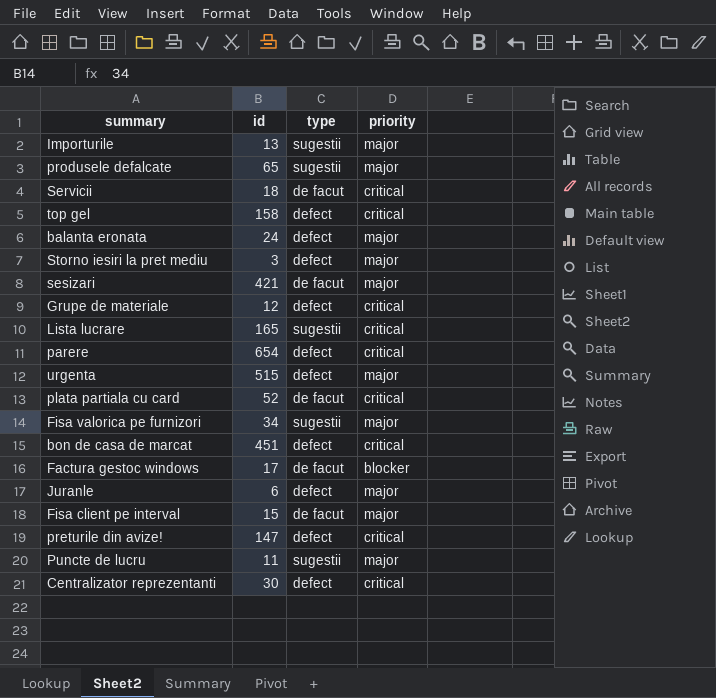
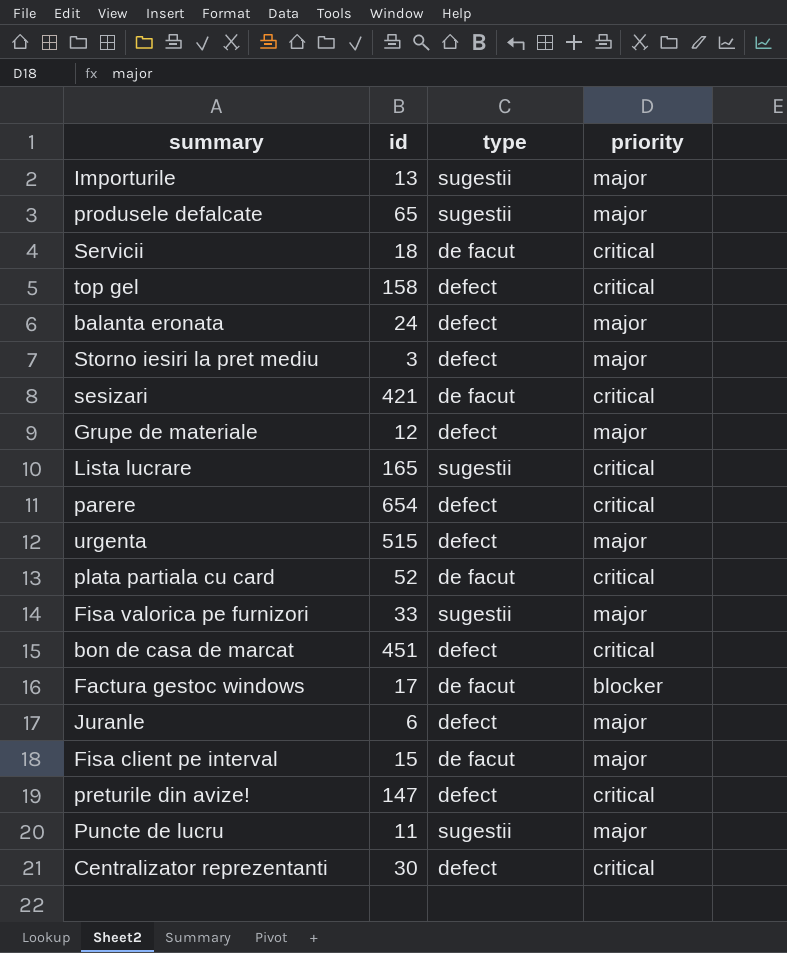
sesizari | priority: major -> critical
Grupe de materiale | priority: critical -> major
Fisa valorica pe furnizori | id: 34 -> 33

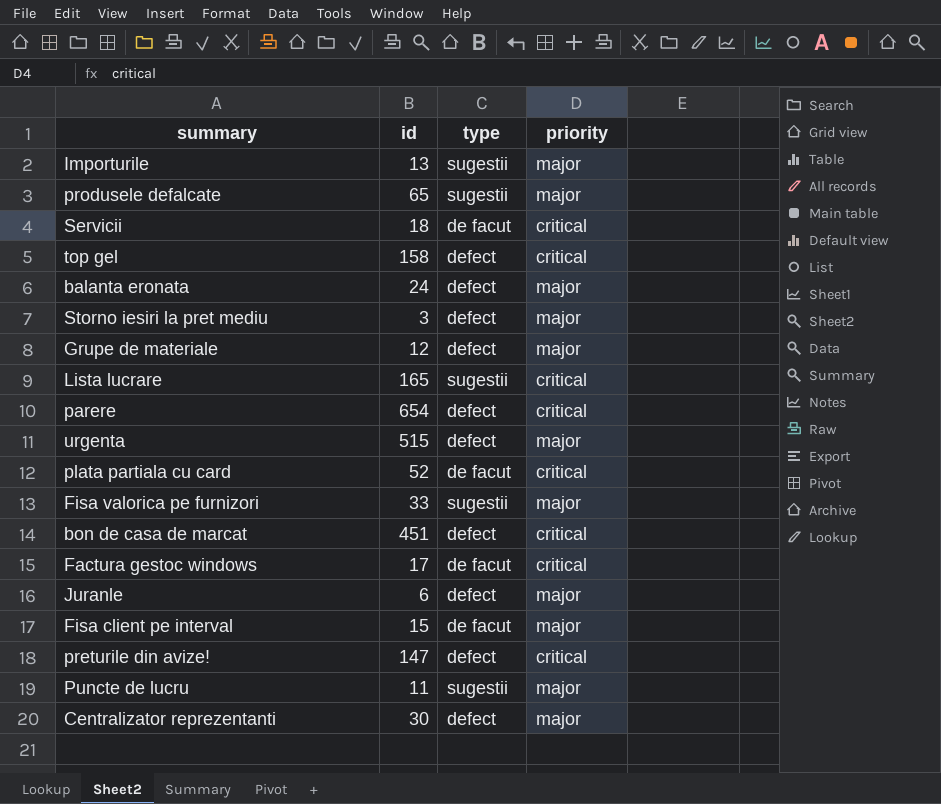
row sesizari: 421 | de facut | critical -> none
Factura gestoc windows | priority: blocker -> critical
Centralizator reprezentanti | priority: critical -> major

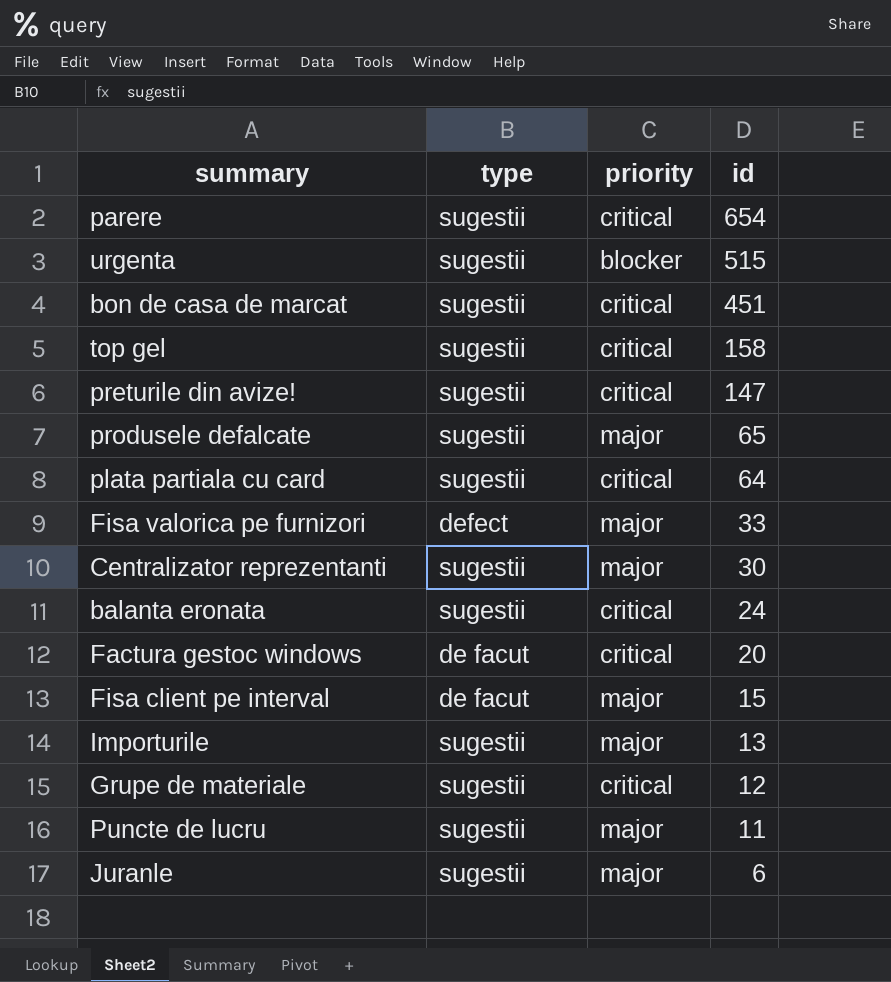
row order: none -> id descending
column id | position: 2 -> 4
row Servicii: 18 | de facut | critical -> none
row Storno iesiri la pret mediu: 3 | defect | major -> none
row Lista lucrare: 165 | sugestii | critical -> none
parere | type: defect -> sugestii
urgenta | type: defect -> sugestii
urgenta | priority: major -> blocker
bon de casa de marcat | type: defect -> sugestii
top gel | type: defect -> sugestii
preturile din avize! | type: defect -> sugestii
plata partiala cu card | type: de facut -> sugestii
plata partiala cu card | id: 52 -> 64
Fisa valorica pe furnizori | type: sugestii -> defect
Centralizator reprezentanti | type: defect -> sugestii
balanta eronata | type: defect -> sugestii
balanta eronata | priority: major -> critical
Factura gestoc windows | id: 17 -> 20
Grupe de materiale | type: defect -> sugestii
Grupe de materiale | priority: major -> critical
Juranle | type: defect -> sugestii

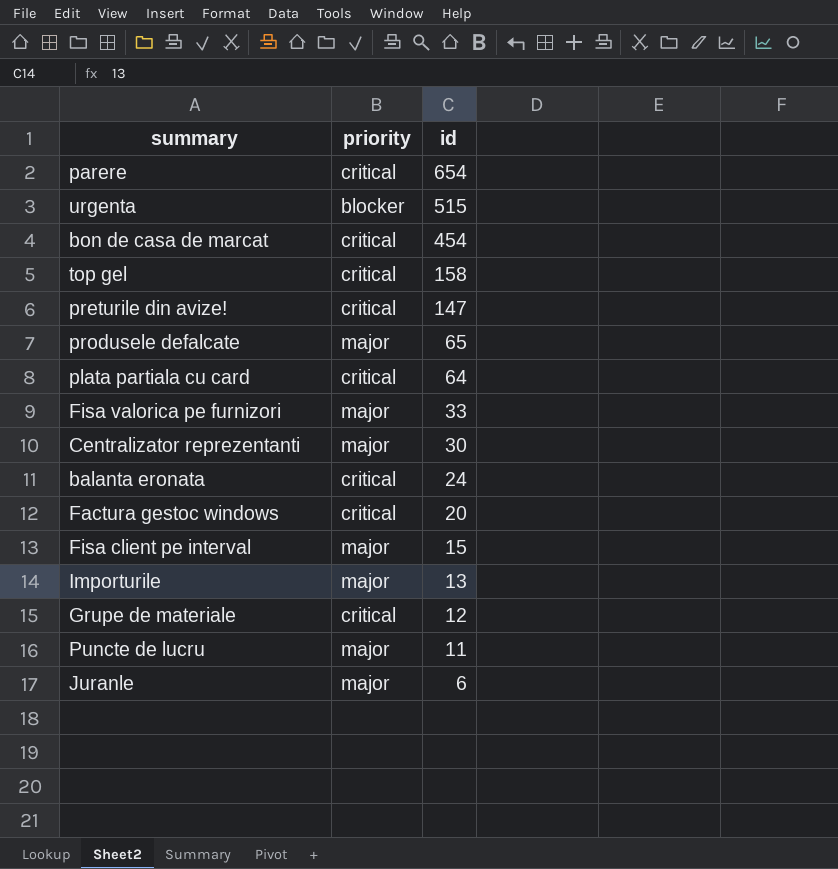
column type | position: 2 -> none
bon de casa de marcat | id: 451 -> 454

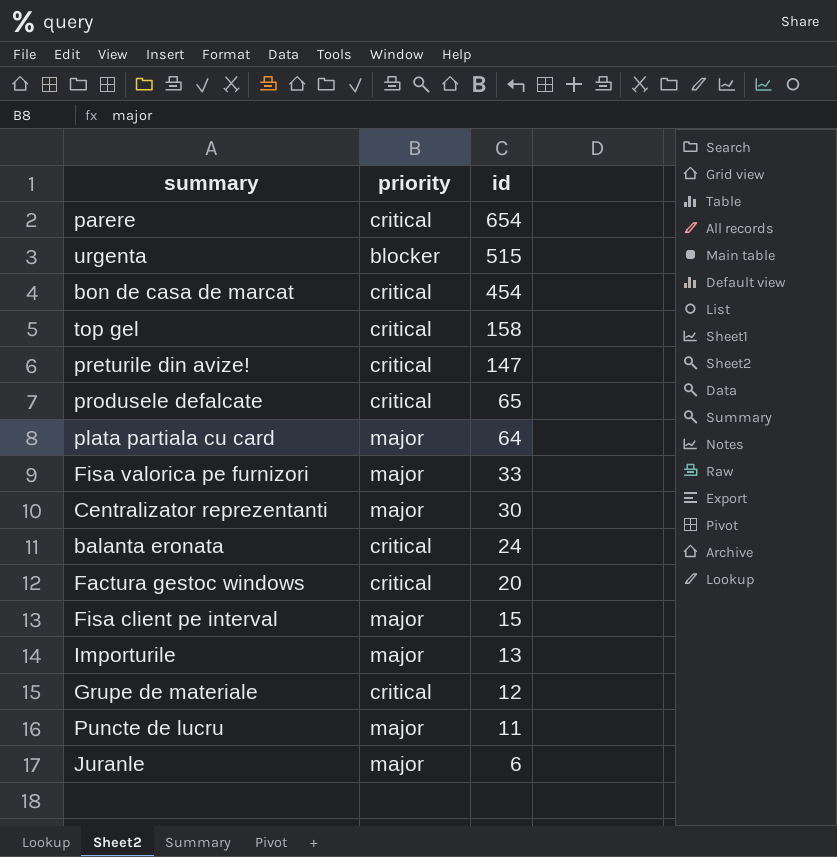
produsele defalcate | priority: major -> critical
plata partiala cu card | priority: critical -> major

